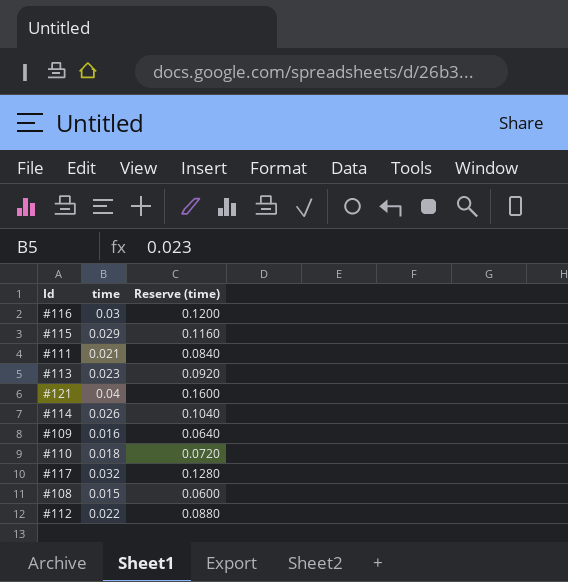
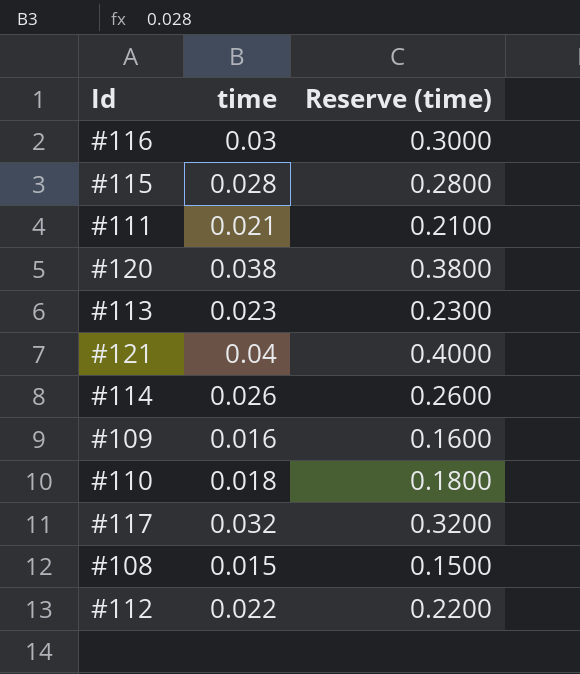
column Reserve (time) | formula: [time] * 4 -> [time] * 10
#115 | time: 0.029 -> 0.028
row #120: none -> 0.038 | 0.3800

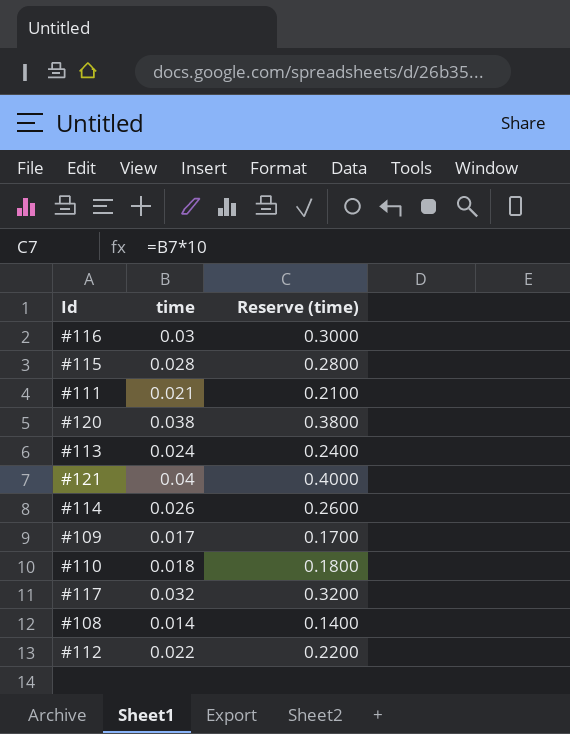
#113 | time: 0.023 -> 0.024
#113 | Reserve (time): 0.2300 -> 0.2400
#109 | time: 0.016 -> 0.017
#109 | Reserve (time): 0.1600 -> 0.1700
#108 | time: 0.015 -> 0.014
#108 | Reserve (time): 0.1500 -> 0.1400

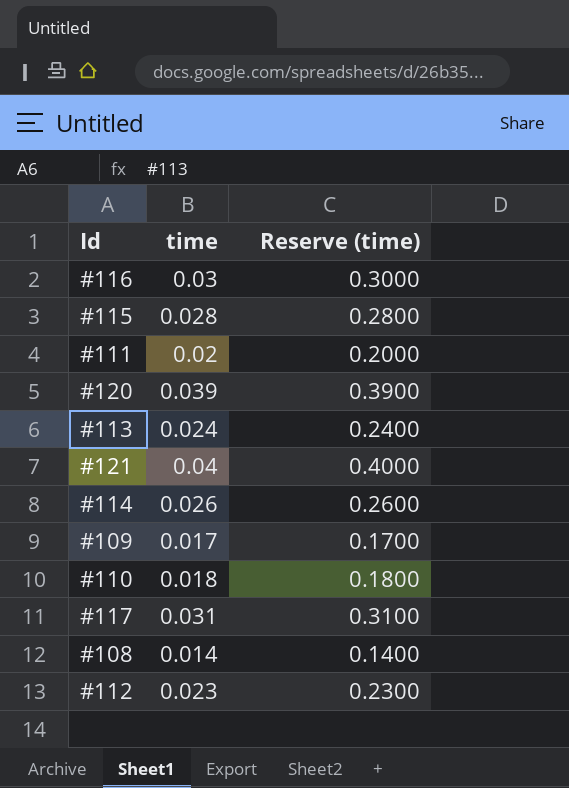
#111 | time: 0.021 -> 0.02
#111 | Reserve (time): 0.2100 -> 0.2000
#120 | time: 0.038 -> 0.039
#120 | Reserve (time): 0.3800 -> 0.3900
#117 | time: 0.032 -> 0.031
#117 | Reserve (time): 0.3200 -> 0.3100
#112 | time: 0.022 -> 0.023
#112 | Reserve (time): 0.2200 -> 0.2300

